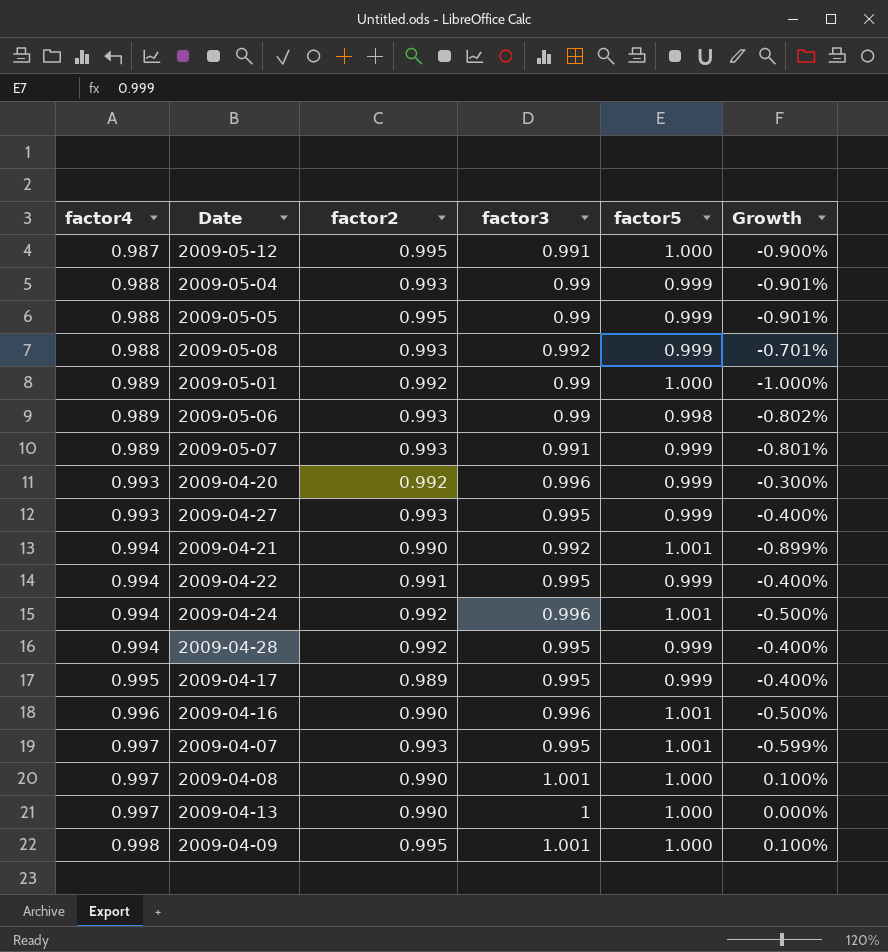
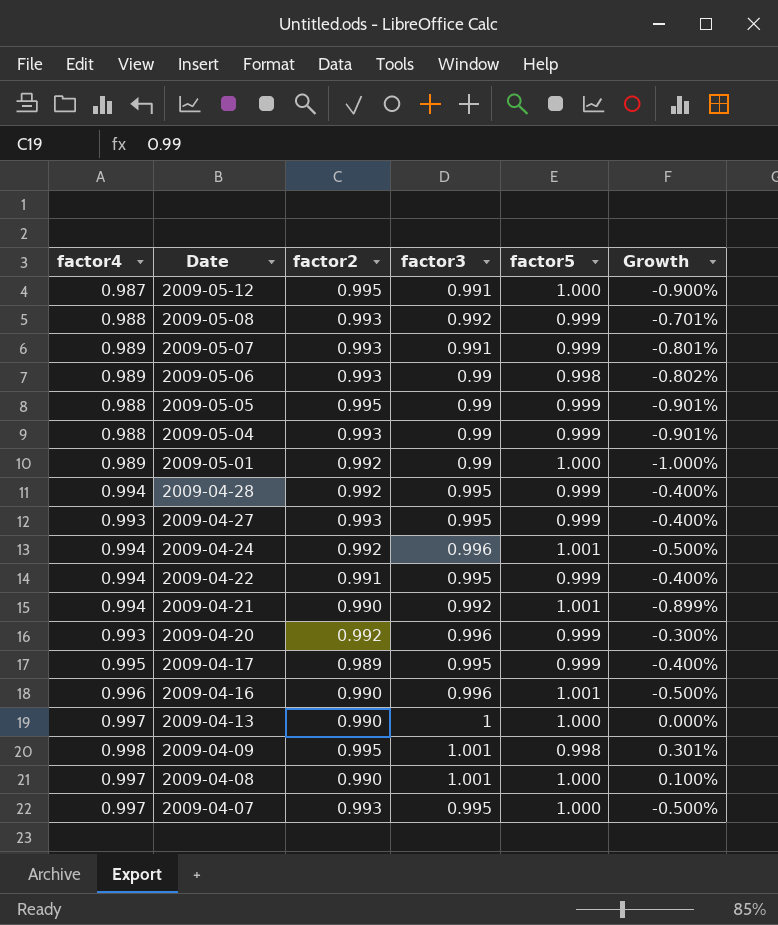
row order: factor4 ascending -> Date descending
2009-04-09 | factor5: 1.000 -> 0.998
2009-04-09 | Growth: 0.100% -> 0.301%
2009-04-07 | factor5: 1.001 -> 1.000
2009-04-07 | Growth: -0.599% -> -0.500%

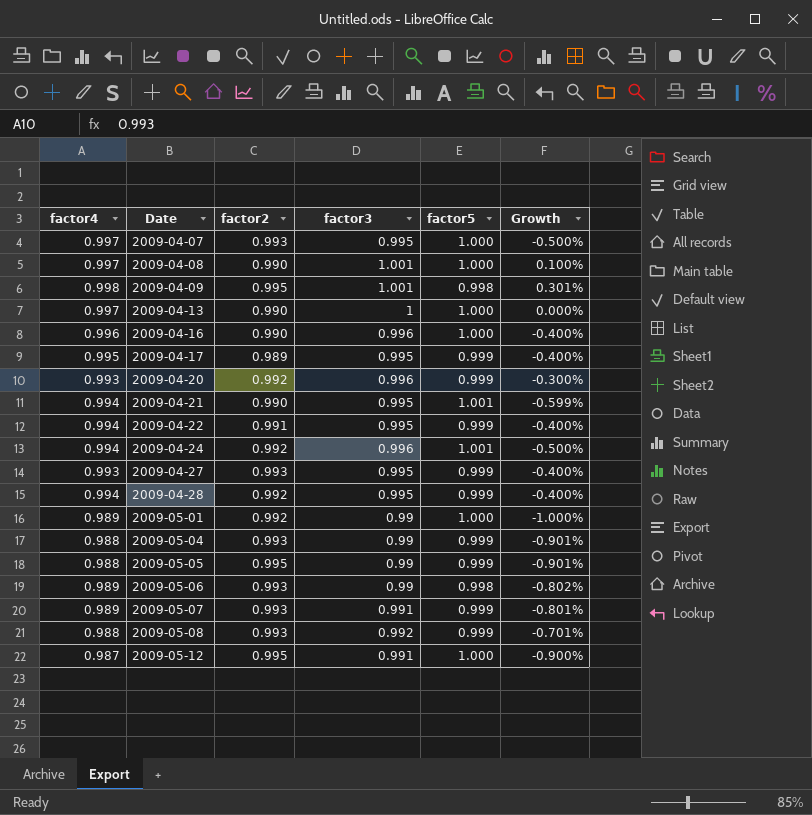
row order: Date descending -> Date ascending
2009-04-16 | factor5: 1.001 -> 1.000
2009-04-16 | Growth: -0.500% -> -0.400%
2009-04-21 | factor3: 0.992 -> 0.995
2009-04-21 | Growth: -0.899% -> -0.599%

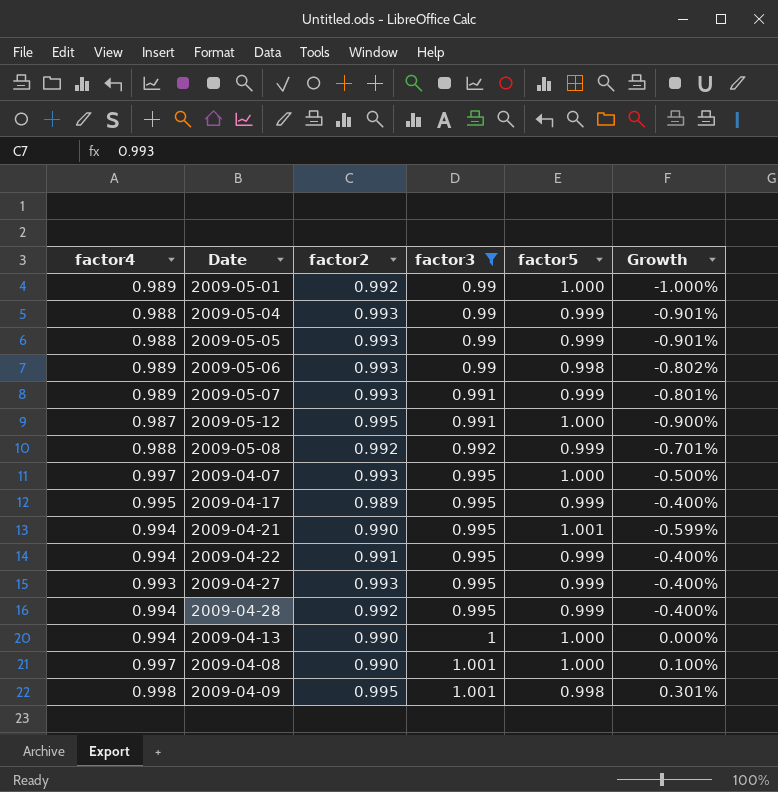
filter: none -> factor3 != 0.996
row order: Date ascending -> factor3 ascending
2009-05-05 | factor2: 0.995 -> 0.993
2009-05-08 | factor2: 0.993 -> 0.992
2009-04-13 | factor4: 0.997 -> 0.994

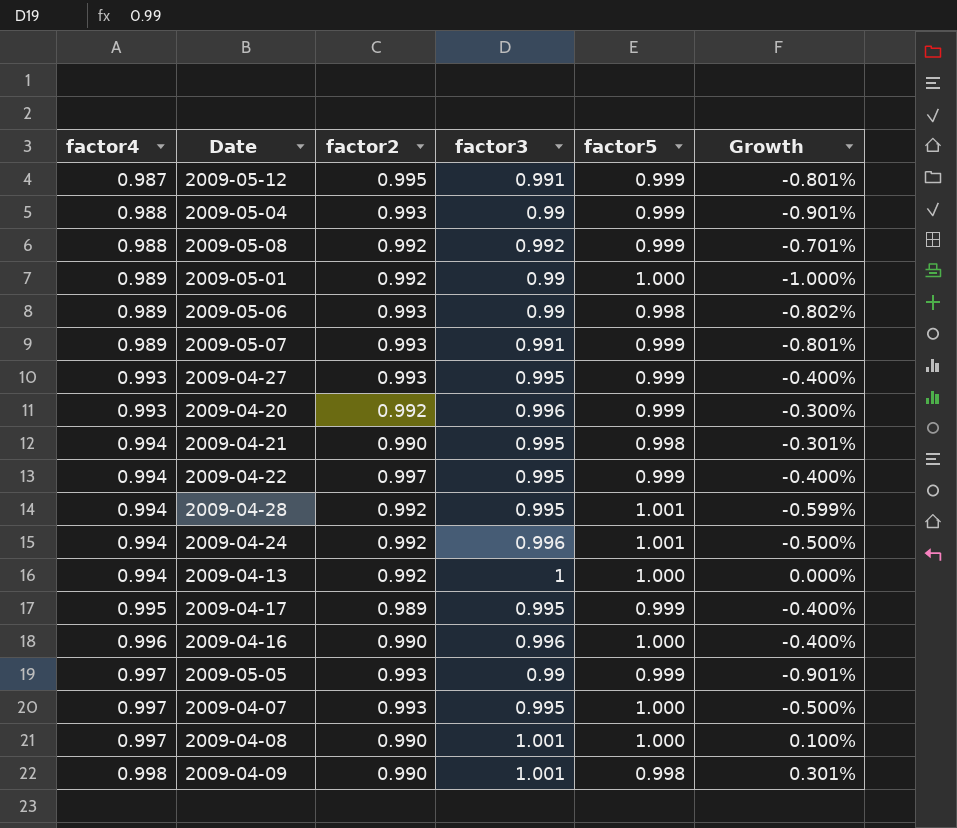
filter: factor3 != 0.996 -> none
row order: factor3 ascending -> factor4 ascending
2009-05-12 | factor5: 1.000 -> 0.999
2009-05-12 | Growth: -0.900% -> -0.801%
2009-04-21 | factor5: 1.001 -> 0.998
2009-04-21 | Growth: -0.599% -> -0.301%
2009-04-22 | factor2: 0.991 -> 0.997
2009-04-28 | factor5: 0.999 -> 1.001
2009-04-28 | Growth: -0.400% -> -0.599%
2009-04-13 | factor2: 0.990 -> 0.992
2009-05-05 | factor4: 0.988 -> 0.997
2009-04-09 | factor2: 0.995 -> 0.990

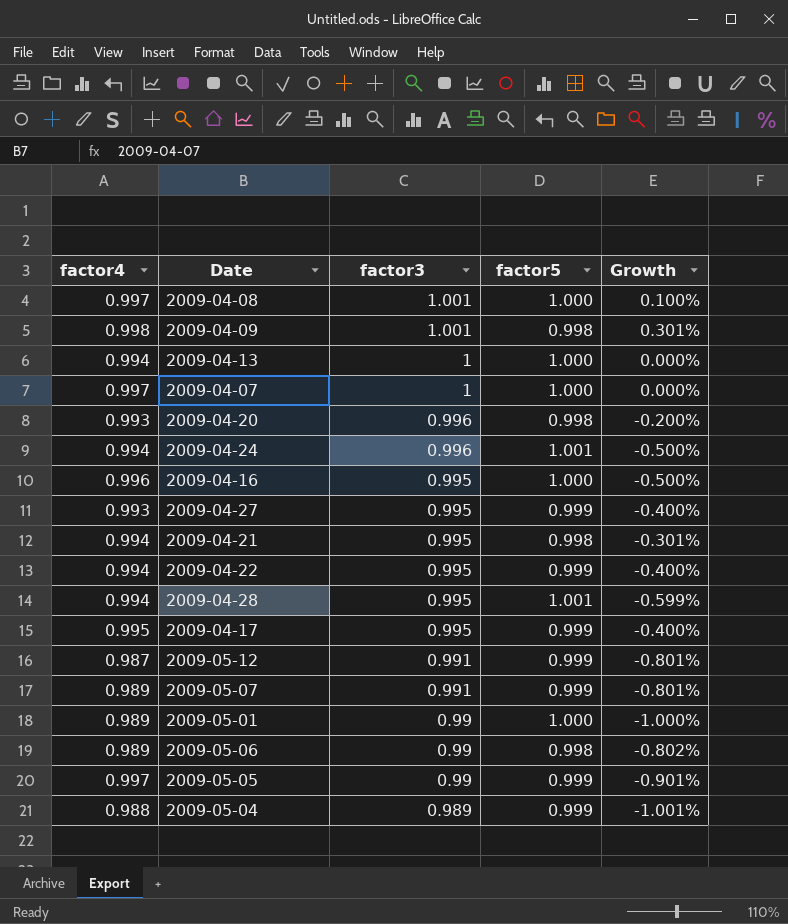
row order: factor4 ascending -> factor3 descending
column factor2 | position: 3 -> none
row 2009-05-08: 0.988 | 0.992 | 0.992 | 0.999 | -0.701% -> none
2009-04-07 | factor3: 0.995 -> 1
2009-04-07 | Growth: -0.500% -> 0.000%
2009-04-20 | factor5: 0.999 -> 0.998
2009-04-20 | Growth: -0.300% -> -0.200%
2009-04-16 | factor3: 0.996 -> 0.995
2009-04-16 | Growth: -0.400% -> -0.500%
2009-05-04 | factor3: 0.99 -> 0.989
2009-05-04 | Growth: -0.901% -> -1.001%

